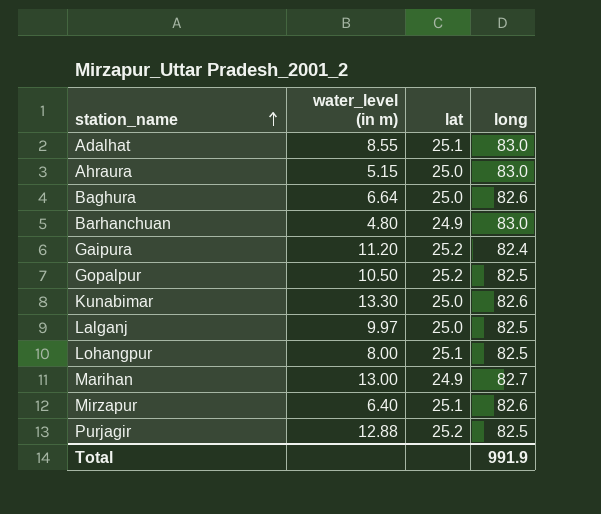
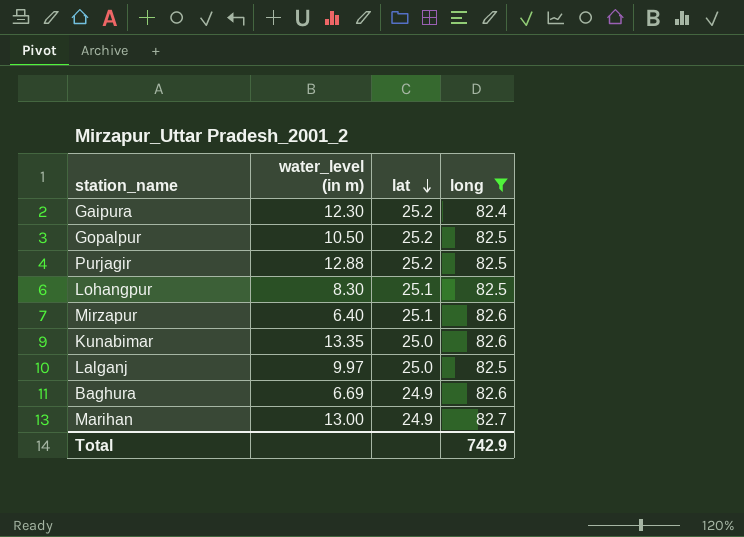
filter: none -> long != 83.0
row order: station_name ascending -> lat descending
Gaipura | water_level (in m): 11.20 -> 12.30
Lohangpur | water_level (in m): 8.00 -> 8.30
Kunabimar | water_level (in m): 13.30 -> 13.35
Baghura | water_level (in m): 6.64 -> 6.69
Baghura | lat: 25.0 -> 24.9
Total | long: 991.9 -> 742.9

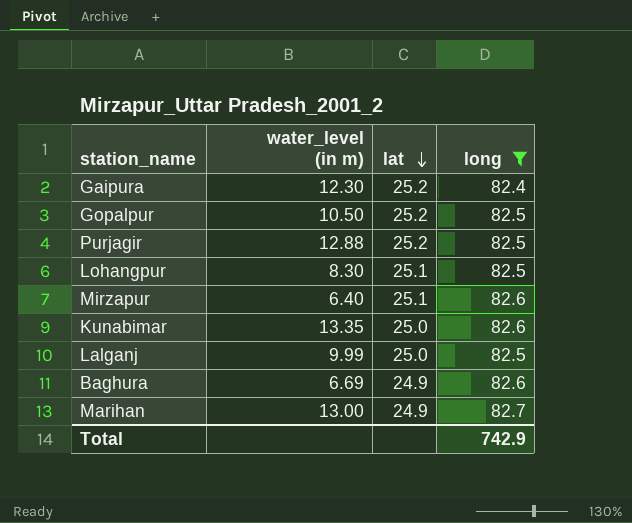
Lalganj | water_level (in m): 9.97 -> 9.99

